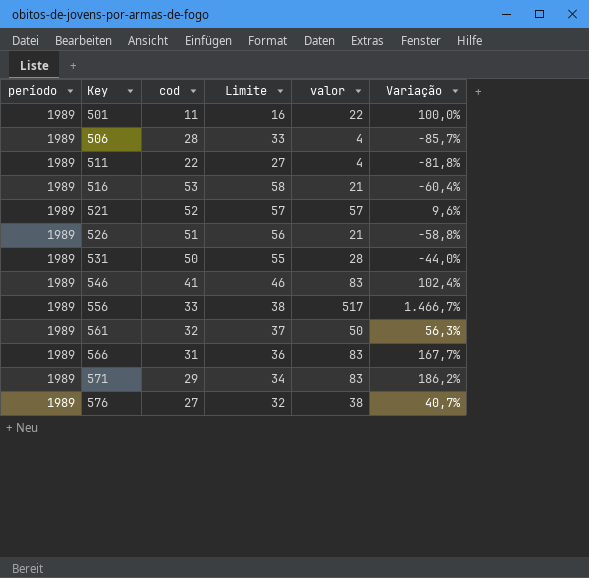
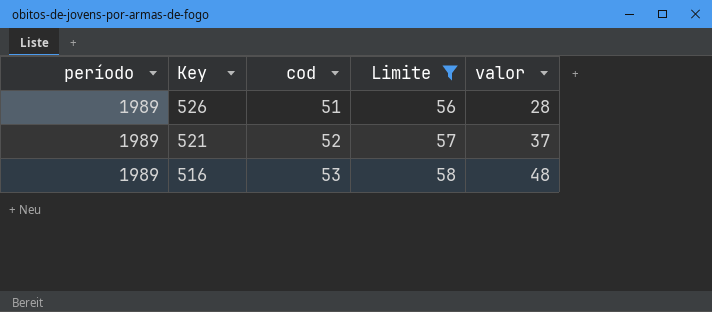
filter: none -> Limite >= 56
row order: Key ascending -> Key descending
column Variação | formula: ([valor] - [cod]) / [cod] -> none
526 | valor: 21 -> 28
521 | valor: 57 -> 37
516 | valor: 21 -> 48

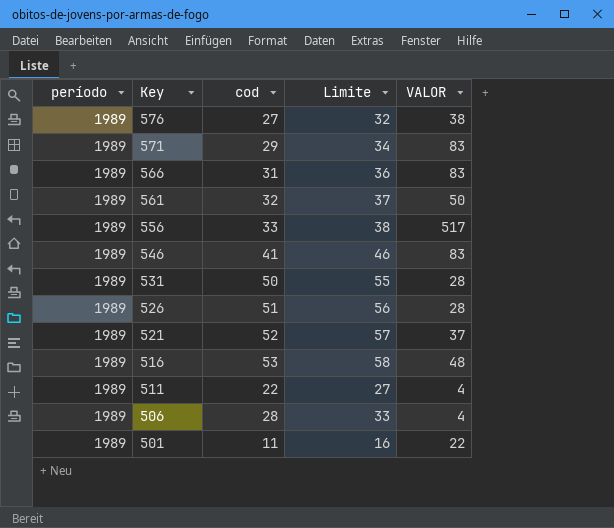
filter: Limite >= 56 -> none
column name: valor -> VALOR

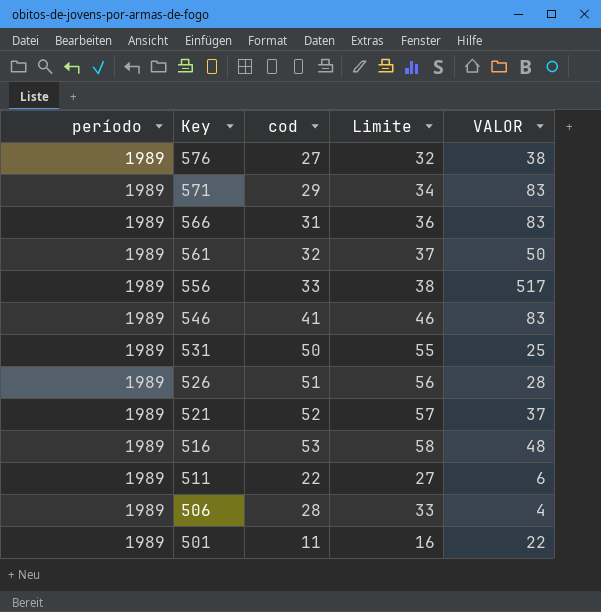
531 | VALOR: 28 -> 25
511 | VALOR: 4 -> 6

